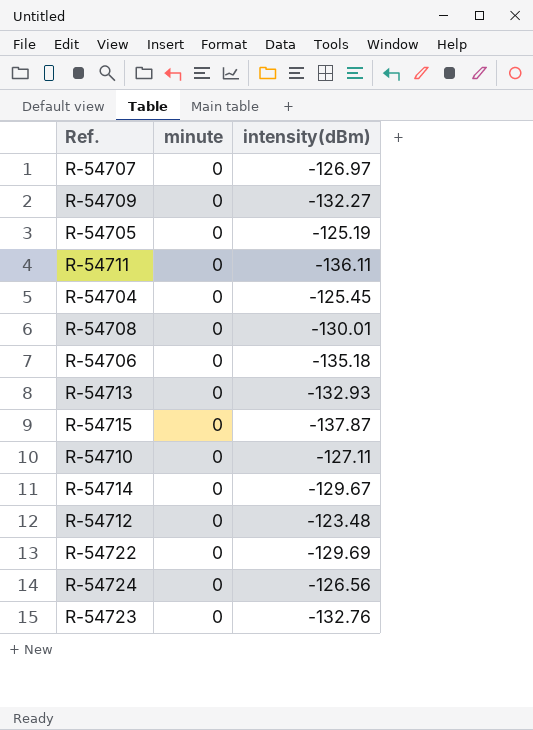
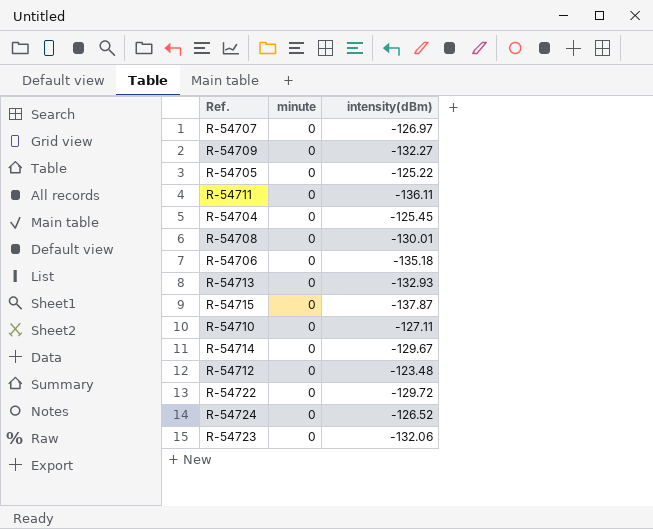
R-54705 | intensity(dBm): -125.19 -> -125.22
R-54722 | intensity(dBm): -129.69 -> -129.72
R-54724 | intensity(dBm): -126.56 -> -126.52
R-54723 | intensity(dBm): -132.76 -> -132.06

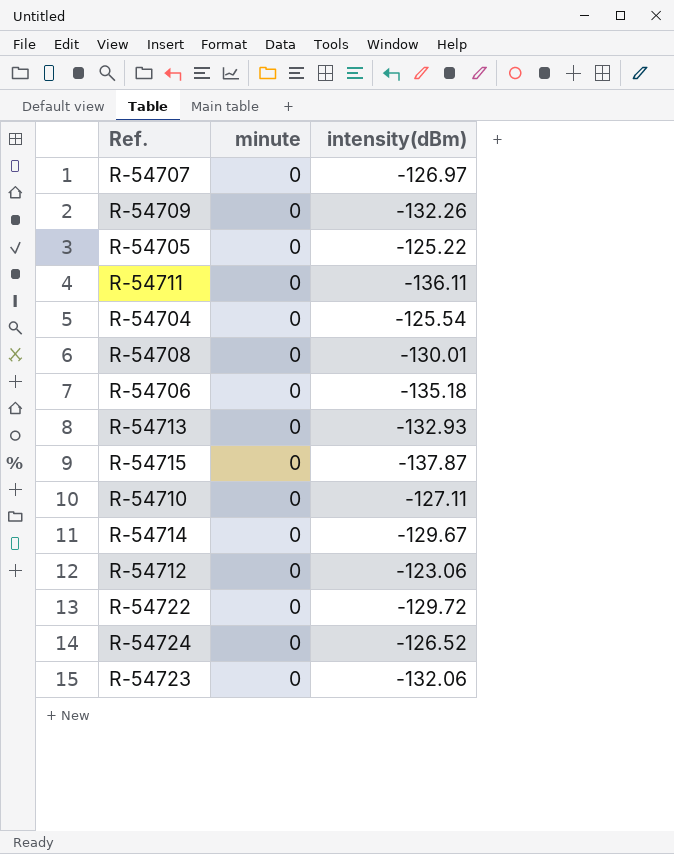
R-54709 | intensity(dBm): -132.27 -> -132.26
R-54704 | intensity(dBm): -125.45 -> -125.54
R-54712 | intensity(dBm): -123.48 -> -123.06

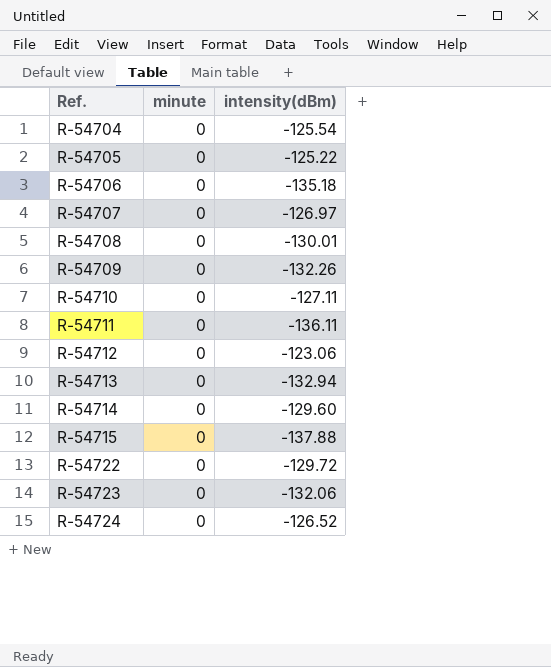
row order: none -> Ref. ascending
R-54713 | intensity(dBm): -132.93 -> -132.94
R-54714 | intensity(dBm): -129.67 -> -129.60
R-54715 | intensity(dBm): -137.87 -> -137.88

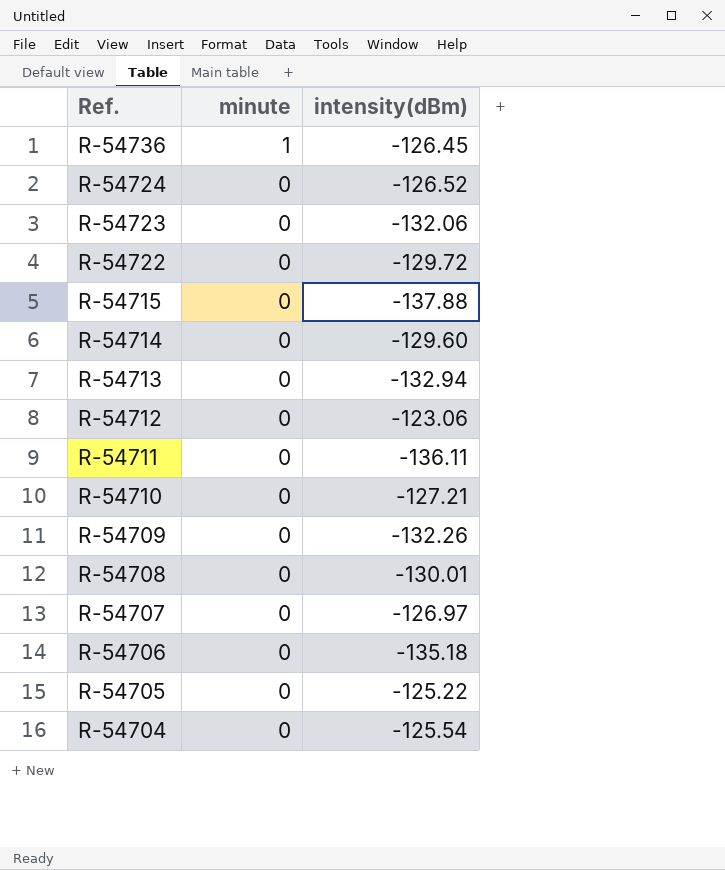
row order: Ref. ascending -> Ref. descending
row R-54736: none -> 1 | -126.45
R-54710 | intensity(dBm): -127.11 -> -127.21

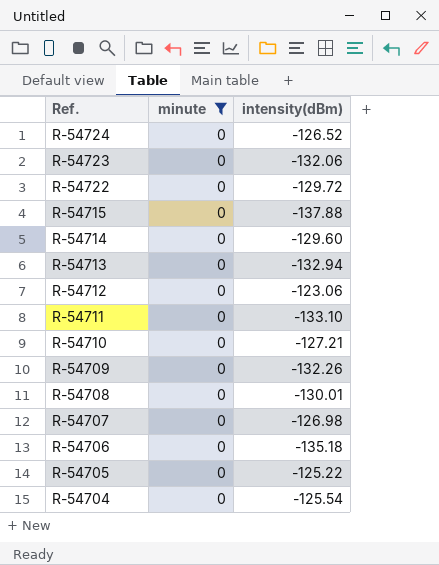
filter: none -> minute = 0
R-54711 | intensity(dBm): -136.11 -> -133.10
R-54707 | intensity(dBm): -126.97 -> -126.98

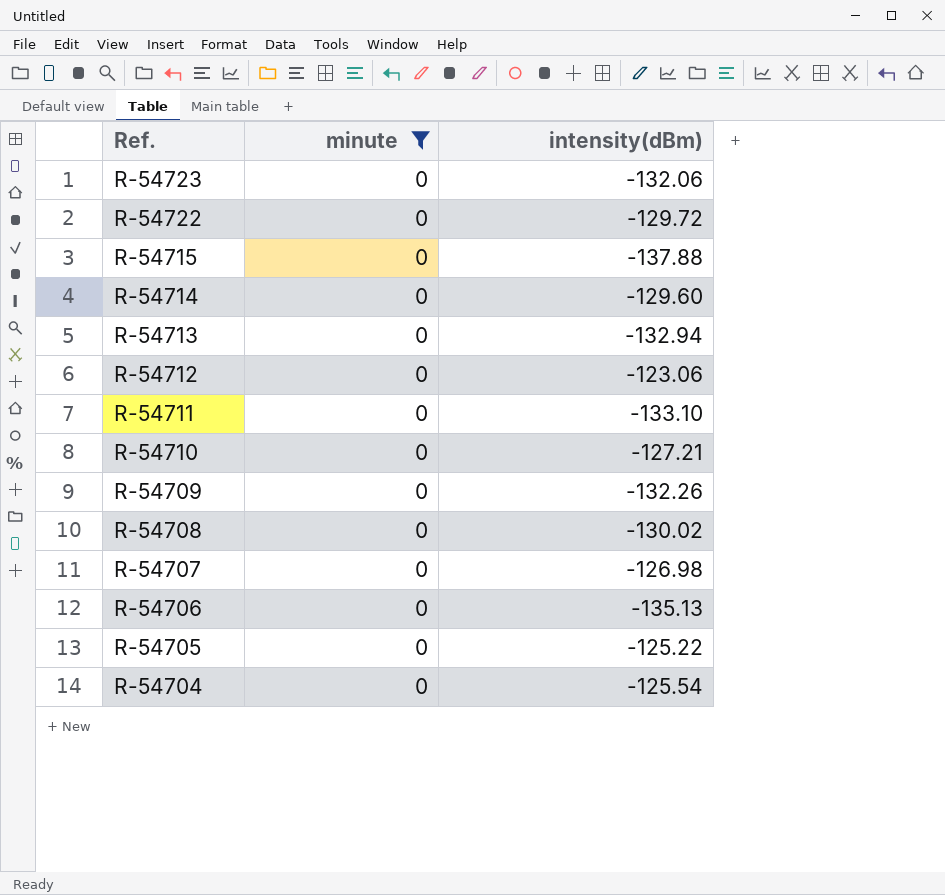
row R-54724: 0 | -126.52 -> none
R-54708 | intensity(dBm): -130.01 -> -130.02
R-54706 | intensity(dBm): -135.18 -> -135.13

